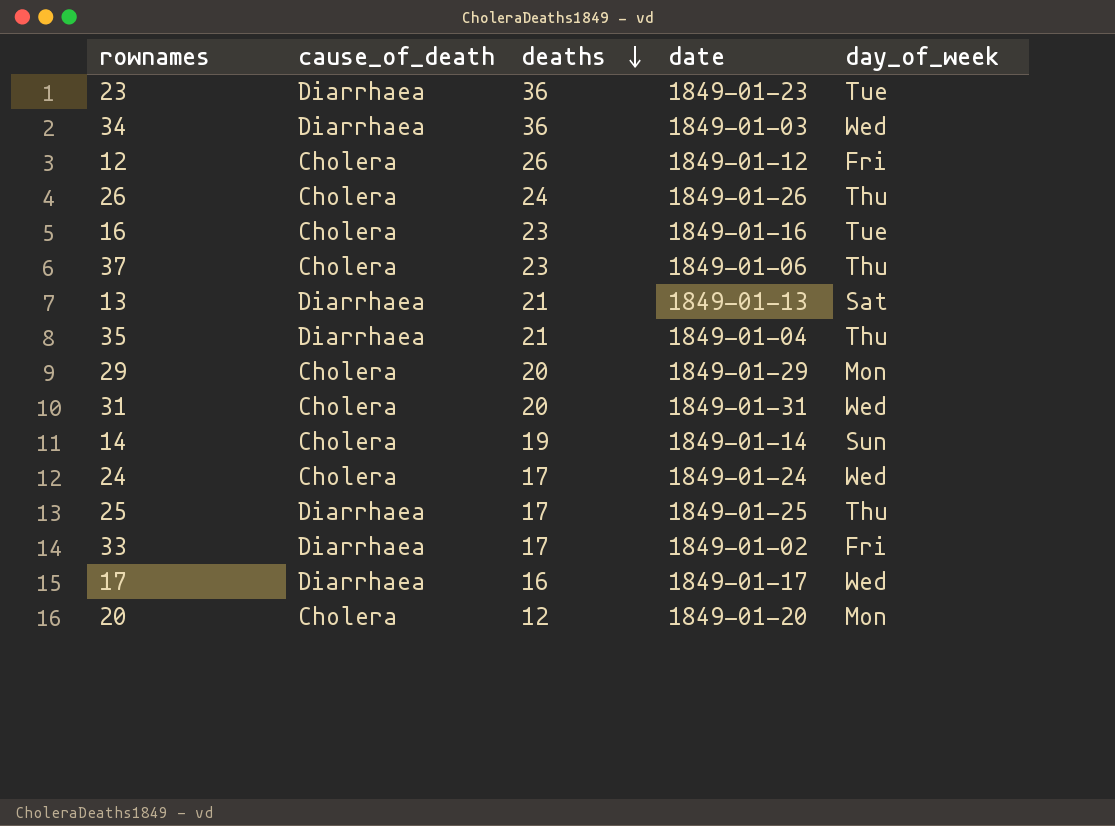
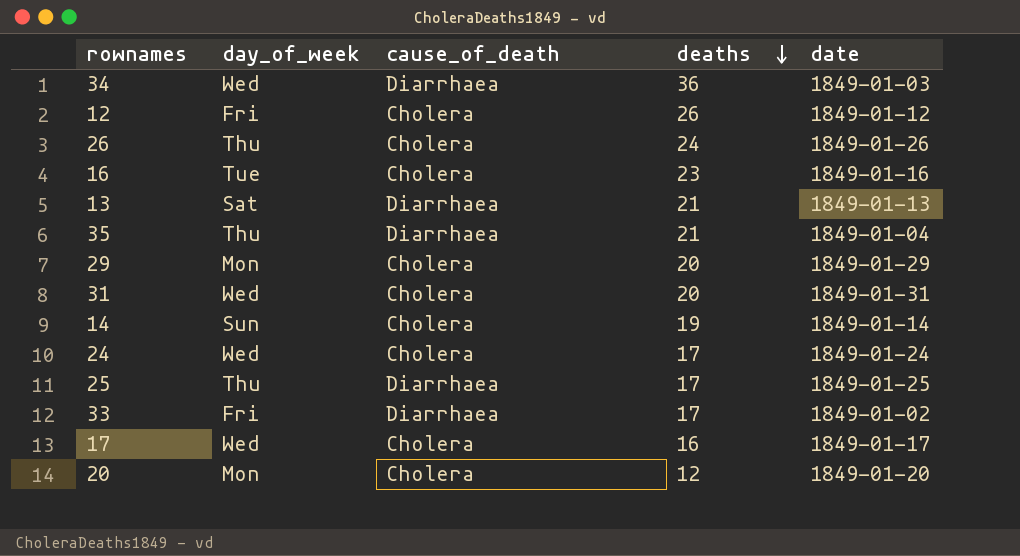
column day_of_week | position: 5 -> 2
row 23: Diarrhaea | 36 | 1849-01-23 | Tue -> none
row 37: Cholera | 23 | 1849-01-06 | Thu -> none
17 | cause_of_death: Diarrhaea -> Cholera

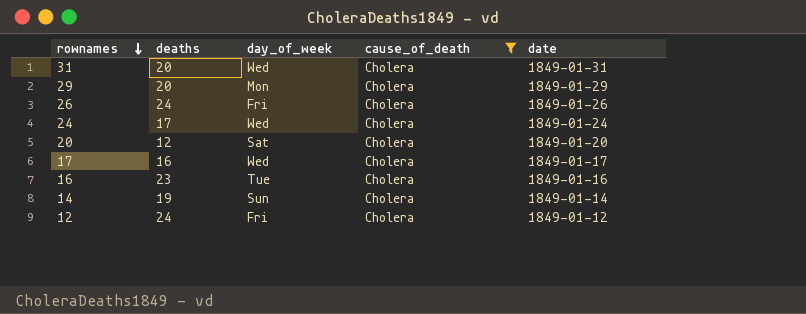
filter: none -> cause_of_death = Cholera
row order: deaths descending -> rownames descending
column deaths | position: 4 -> 2
26 | day_of_week: Thu -> Fri
20 | day_of_week: Mon -> Sat
12 | deaths: 26 -> 24

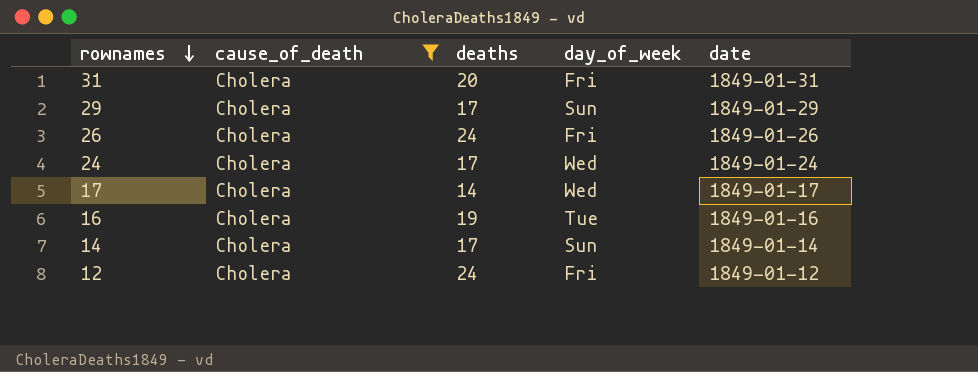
column cause_of_death | position: 4 -> 2
row 20: 12 | Sat | Cholera | 1849-01-20 -> none
31 | day_of_week: Wed -> Fri
29 | deaths: 20 -> 17
29 | day_of_week: Mon -> Sun
17 | deaths: 16 -> 14
16 | deaths: 23 -> 19
14 | deaths: 19 -> 17

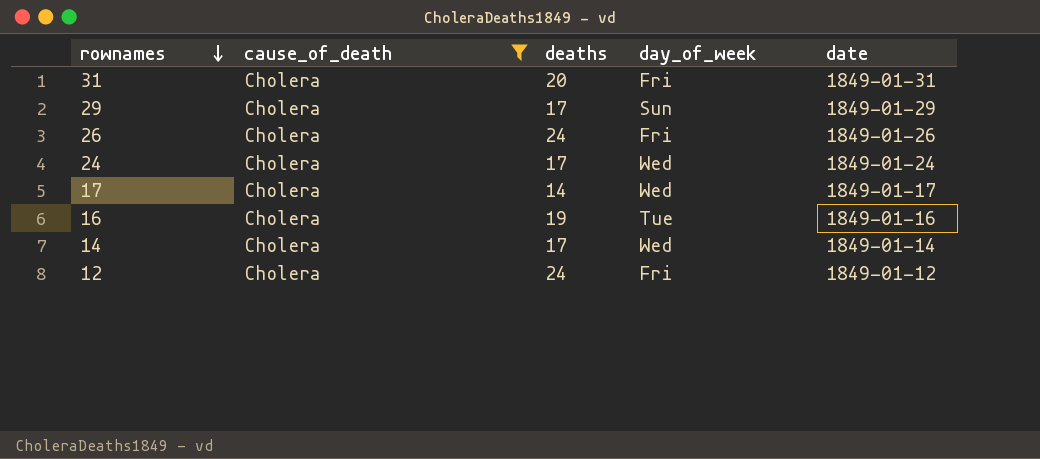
14 | day_of_week: Sun -> Wed

